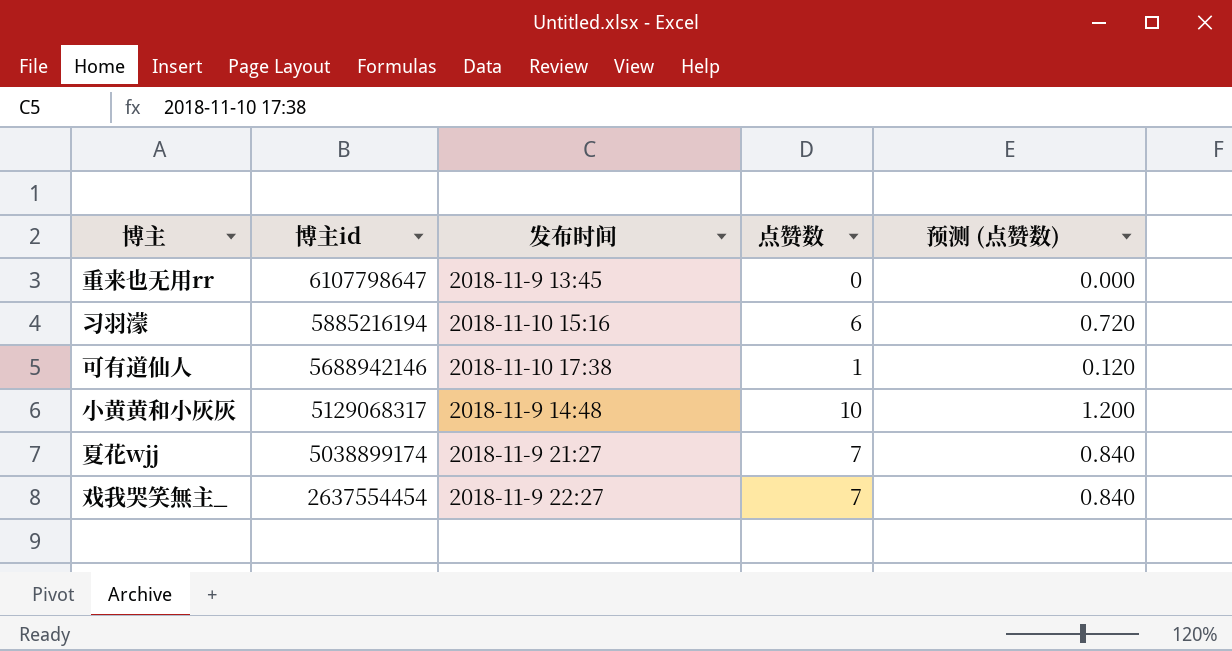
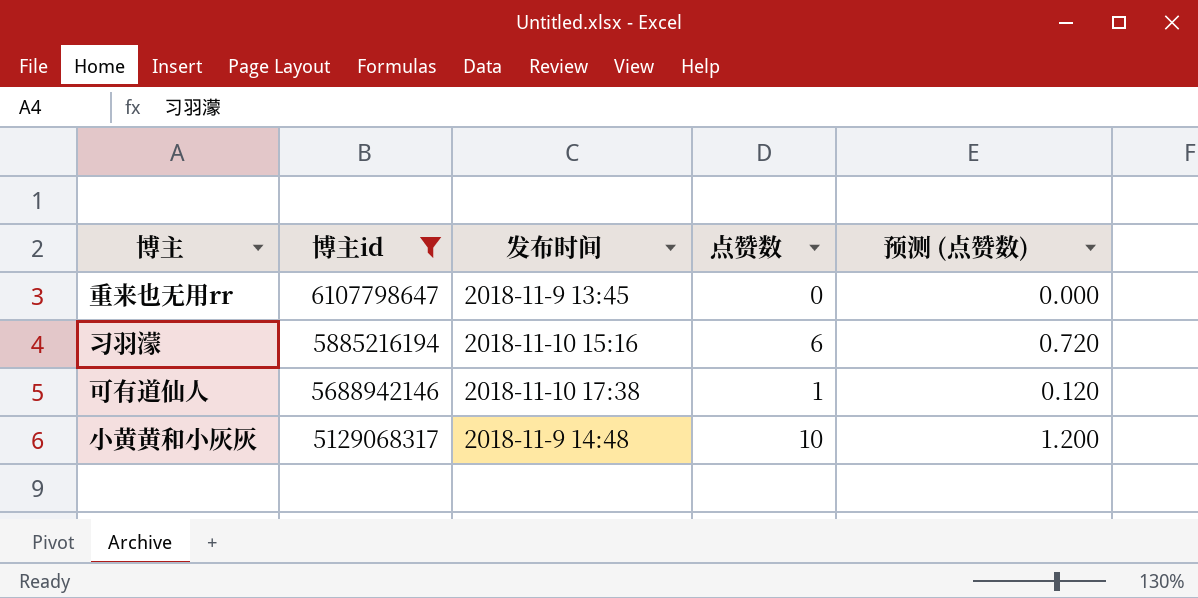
filter: none -> 博主id >= 5129068317

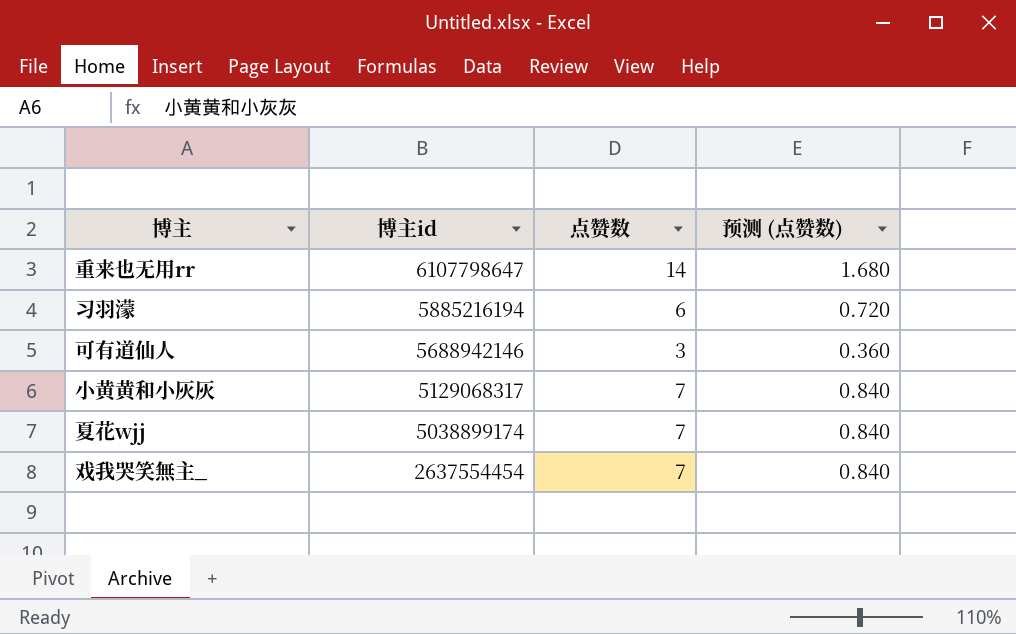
filter: 博主id >= 5129068317 -> none
column 发布时间 | position: 3 -> none
重来也无用rr | 点赞数: 0 -> 14
重来也无用rr | 预测 (点赞数): 0.000 -> 1.680
可有道仙人 | 点赞数: 1 -> 3
可有道仙人 | 预测 (点赞数): 0.120 -> 0.360
小黄黄和小灰灰 | 点赞数: 10 -> 7
小黄黄和小灰灰 | 预测 (点赞数): 1.200 -> 0.840

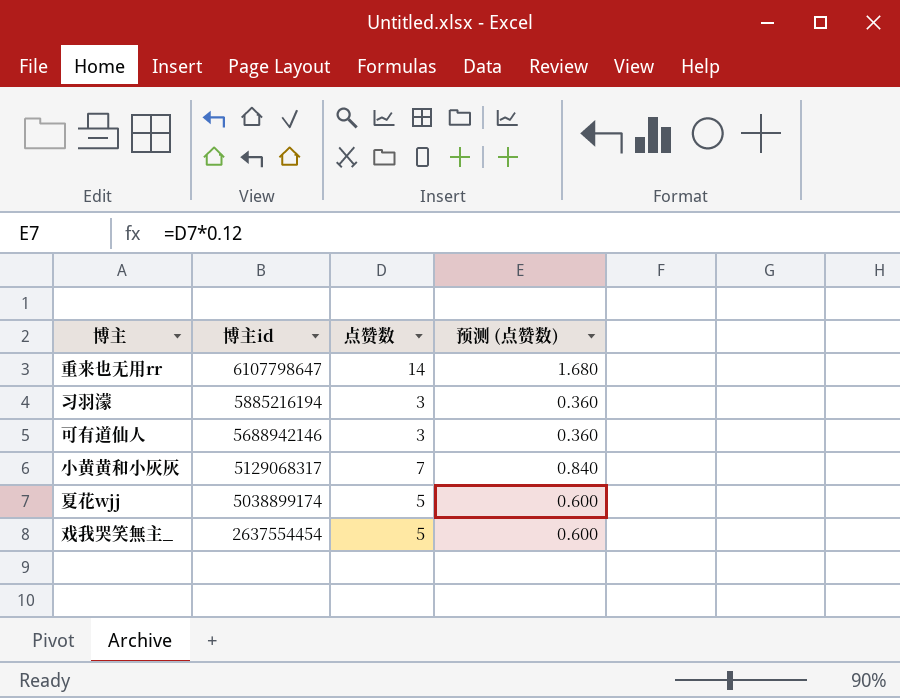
习羽濛 | 点赞数: 6 -> 3
习羽濛 | 预测 (点赞数): 0.720 -> 0.360
夏花wjj | 点赞数: 7 -> 5
夏花wjj | 预测 (点赞数): 0.840 -> 0.600
戏我哭笑無主_ | 点赞数: 7 -> 5
戏我哭笑無主_ | 预测 (点赞数): 0.840 -> 0.600

